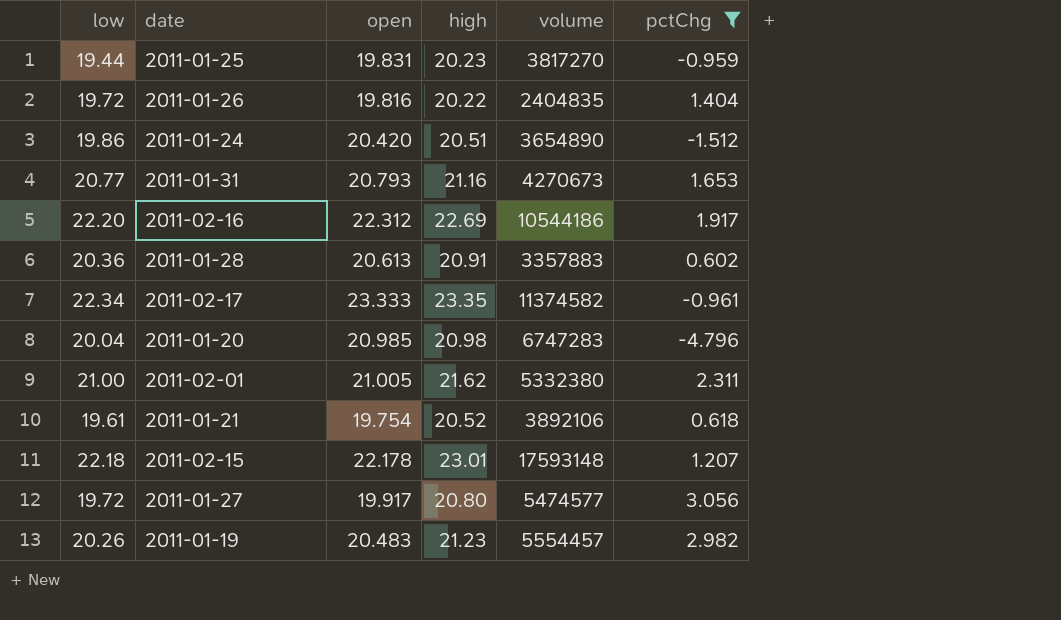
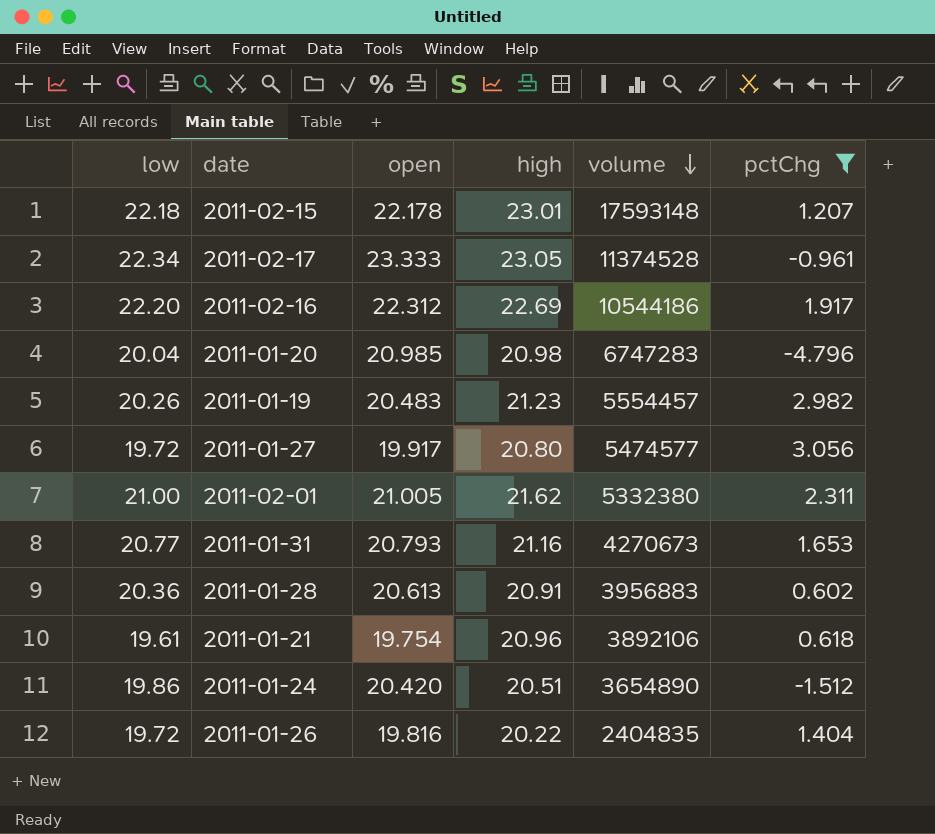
row order: none -> volume descending
row 2011-01-25: 19.44 | 19.831 | 20.23 | 3817270 | -0.959 -> none
2011-02-17 | high: 23.35 -> 23.05
2011-02-17 | volume: 11374582 -> 11374528
2011-01-28 | volume: 3357883 -> 3956883
2011-01-21 | high: 20.52 -> 20.96

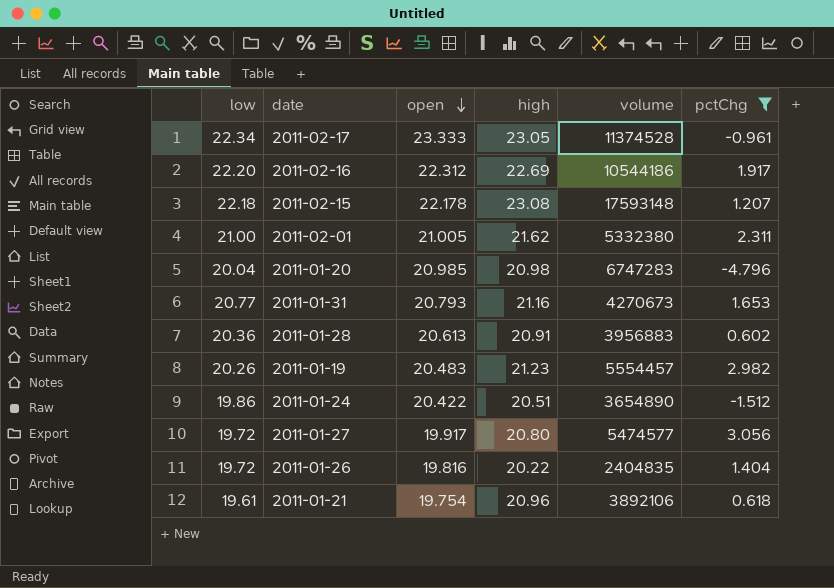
row order: volume descending -> open descending
2011-02-15 | high: 23.01 -> 23.08
2011-01-24 | open: 20.420 -> 20.422

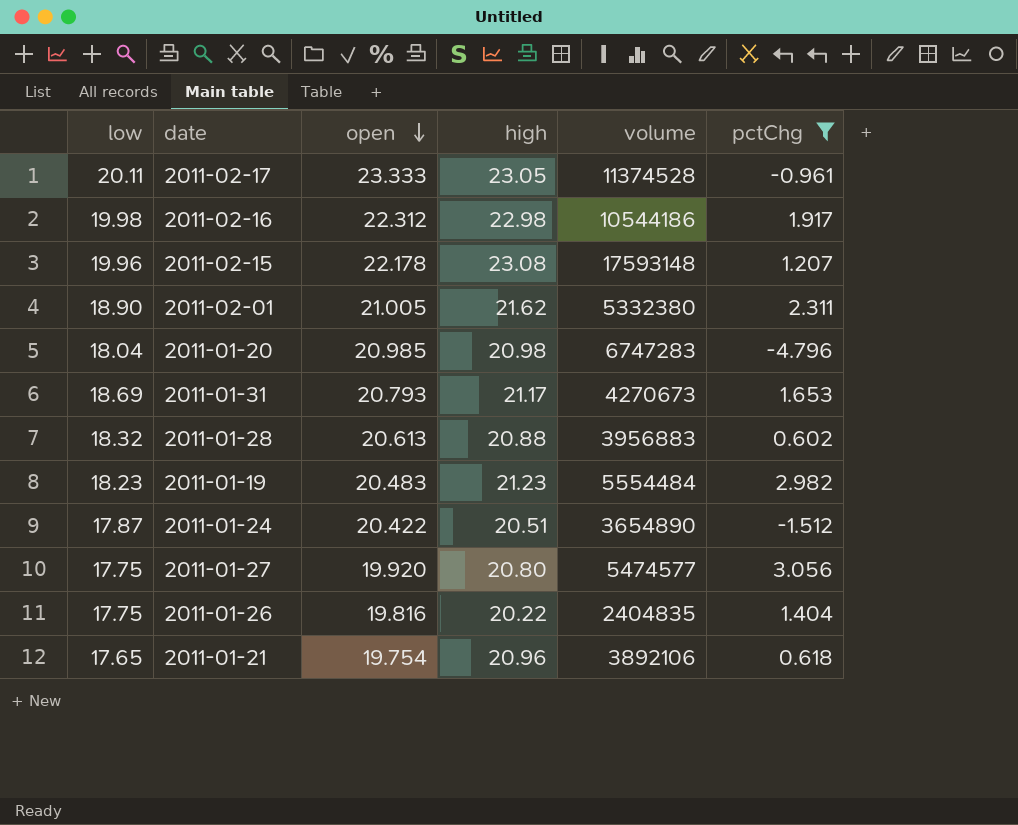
2011-02-17 | low: 22.34 -> 20.11
2011-02-16 | low: 22.20 -> 19.98
2011-02-16 | high: 22.69 -> 22.98
2011-02-15 | low: 22.18 -> 19.96
2011-02-01 | low: 21.00 -> 18.90
2011-01-20 | low: 20.04 -> 18.04
2011-01-31 | low: 20.77 -> 18.69
2011-01-31 | high: 21.16 -> 21.17
2011-01-28 | low: 20.36 -> 18.32
2011-01-28 | high: 20.91 -> 20.88
2011-01-19 | low: 20.26 -> 18.23
2011-01-19 | volume: 5554457 -> 5554484
2011-01-24 | low: 19.86 -> 17.87
2011-01-27 | low: 19.72 -> 17.75
2011-01-27 | open: 19.917 -> 19.920
2011-01-26 | low: 19.72 -> 17.75
2011-01-21 | low: 19.61 -> 17.65

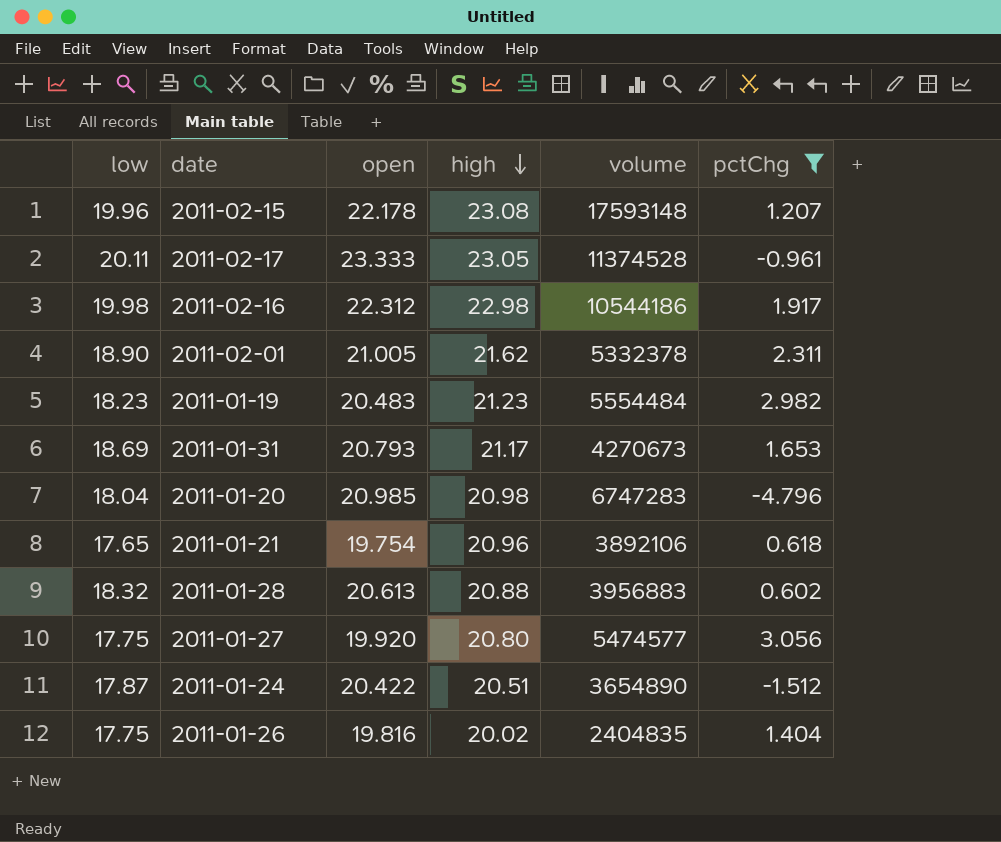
row order: open descending -> high descending
2011-02-01 | volume: 5332380 -> 5332378
2011-01-26 | high: 20.22 -> 20.02

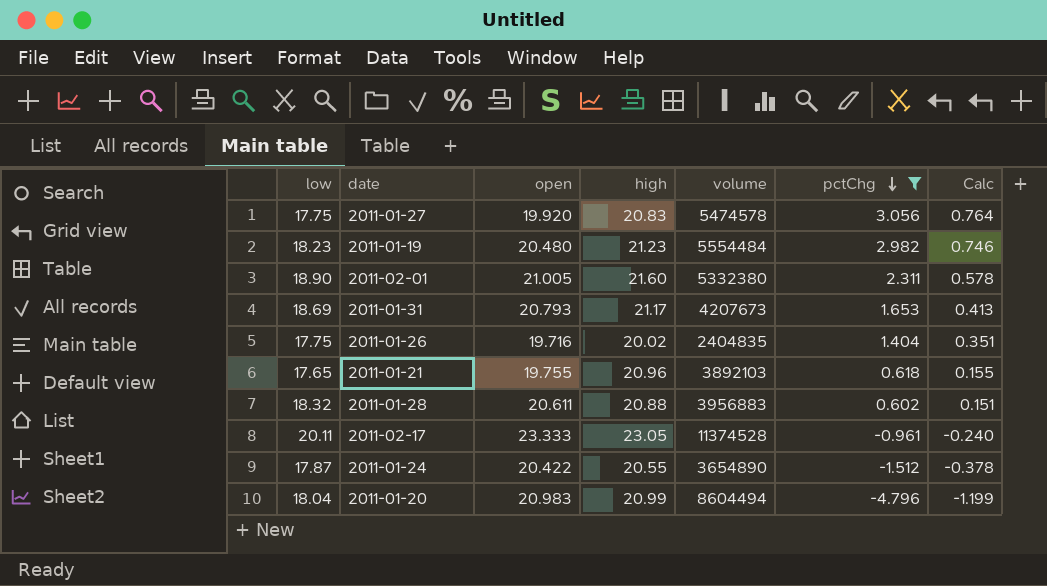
row order: high descending -> pctChg descending
column Calc | formula: none -> [pctChg] * 0.25
row 2011-02-15: 19.96 | 22.178 | 23.08 | 17593148 | 1.207 -> none
row 2011-02-16: 19.98 | 22.312 | 22.98 | 10544186 | 1.917 -> none
2011-01-27 | high: 20.80 -> 20.83
2011-01-27 | volume: 5474577 -> 5474578
2011-01-19 | open: 20.483 -> 20.480
2011-02-01 | high: 21.62 -> 21.60
2011-02-01 | volume: 5332378 -> 5332380
2011-01-31 | volume: 4270673 -> 4207673
2011-01-26 | open: 19.816 -> 19.716
2011-01-21 | open: 19.754 -> 19.755
2011-01-21 | volume: 3892106 -> 3892103
2011-01-28 | open: 20.613 -> 20.611
2011-01-24 | high: 20.51 -> 20.55
2011-01-20 | open: 20.985 -> 20.983
2011-01-20 | high: 20.98 -> 20.99
2011-01-20 | volume: 6747283 -> 8604494

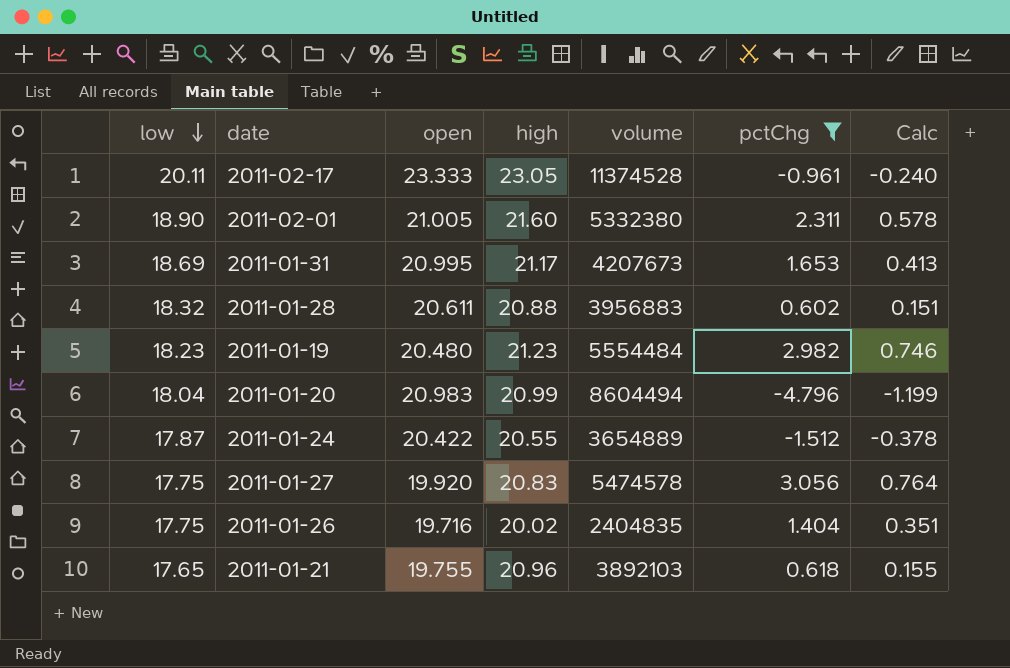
row order: pctChg descending -> low descending
2011-01-31 | open: 20.793 -> 20.995
2011-01-24 | volume: 3654890 -> 3654889

